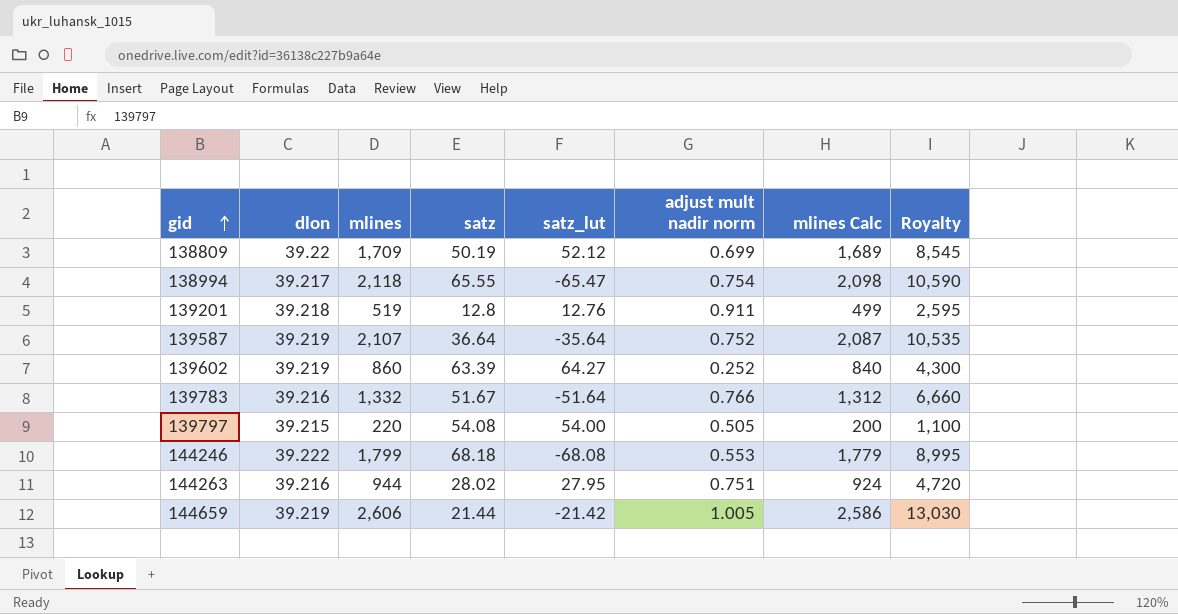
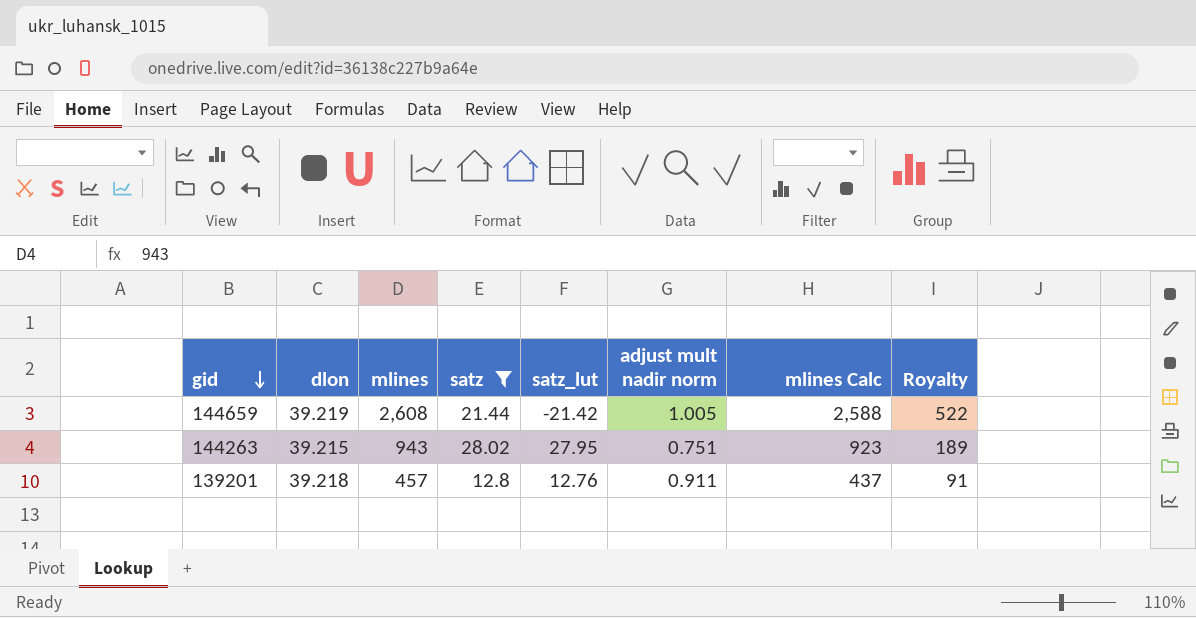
filter: none -> satz <= 28.02
row order: gid ascending -> gid descending
column Royalty | formula: [mlines] * 5 -> [mlines] * 0.2
144659 | mlines: 2,606 -> 2,608
144659 | mlines Calc: 2,586 -> 2,588
144263 | dlon: 39.216 -> 39.215
144263 | mlines: 944 -> 943
144263 | mlines Calc: 924 -> 923
139201 | mlines: 519 -> 457
139201 | mlines Calc: 499 -> 437

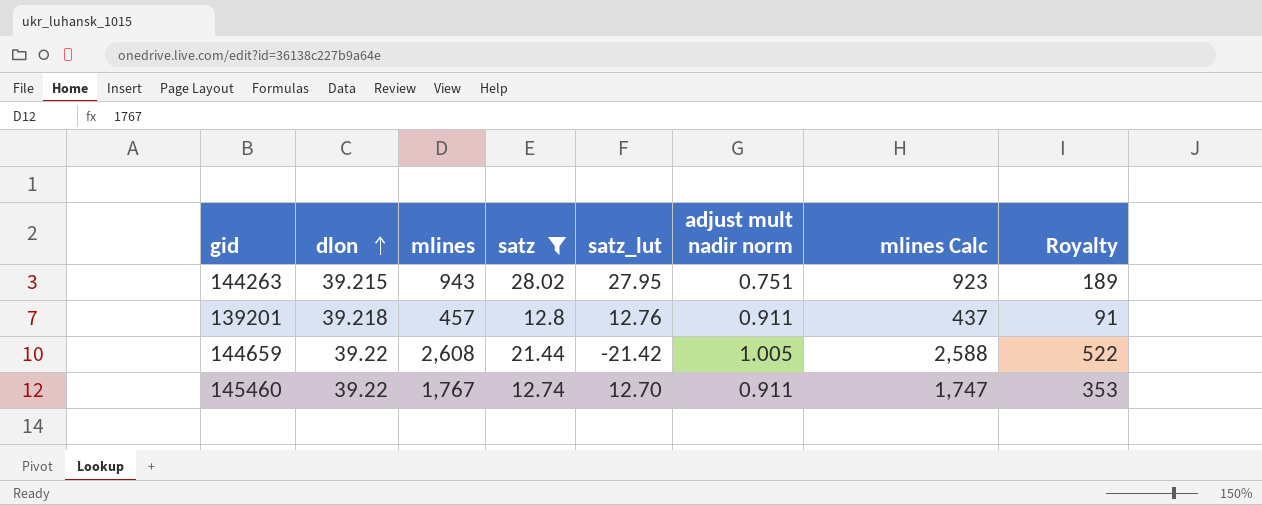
row order: gid descending -> dlon ascending
144659 | dlon: 39.219 -> 39.22
row 145460: none -> 39.22 | 1,767 | 12.74 | 12.70 | 0.911 | 1,747 | 353

